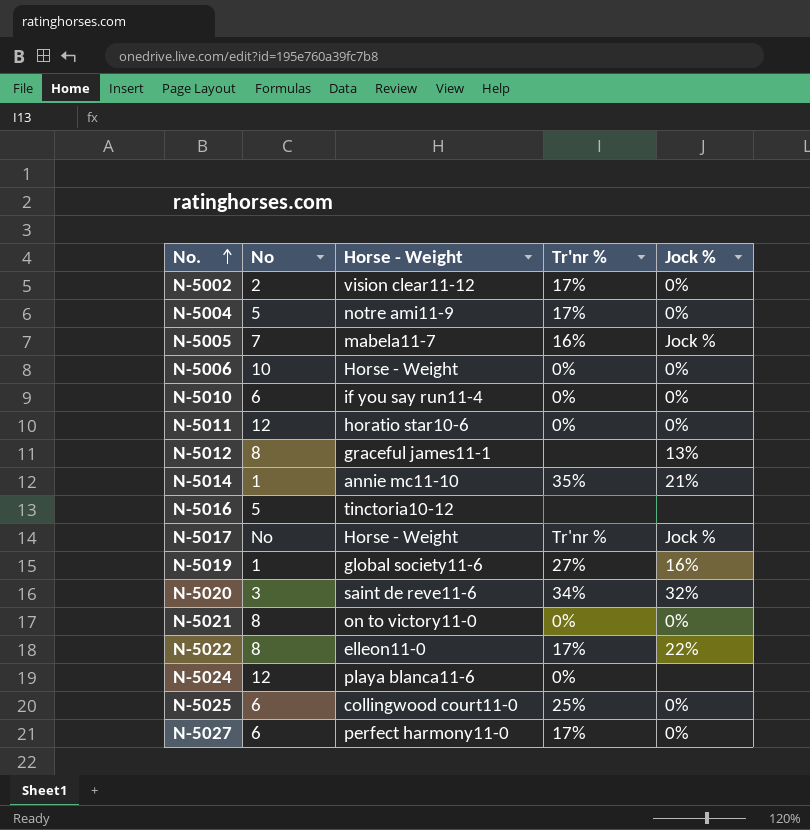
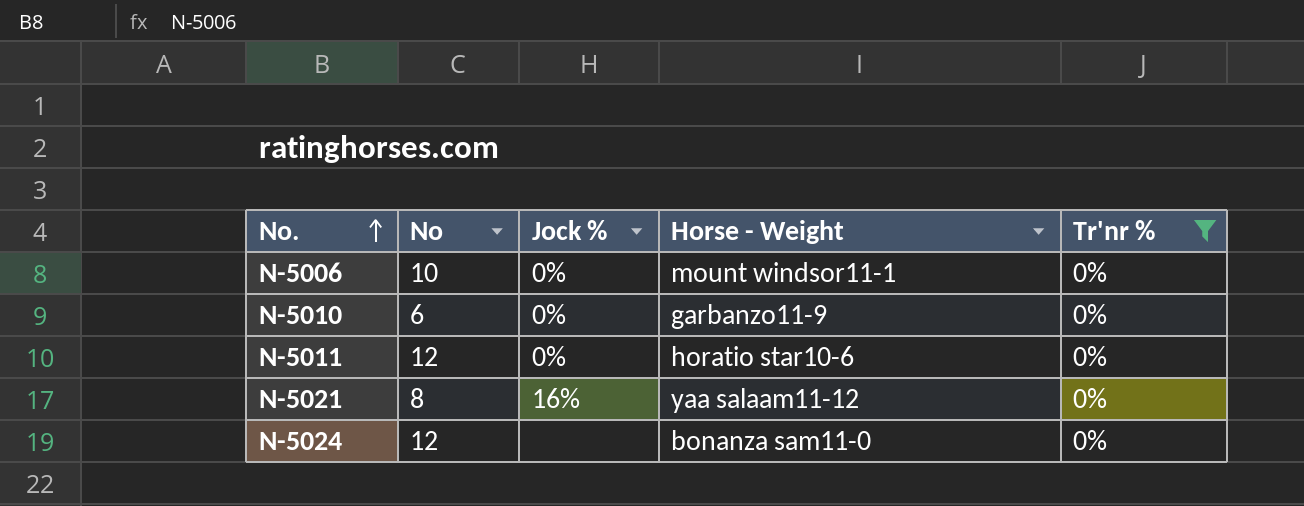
filter: none -> Tr'nr % = 0%
column Jock % | position: 5 -> 3
N-5006 | Horse - Weight: Horse - Weight -> mount windsor11-1
N-5010 | Horse - Weight: if you say run11-4 -> garbanzo11-9
N-5021 | Jock %: 0% -> 16%
N-5021 | Horse - Weight: on to victory11-0 -> yaa salaam11-12
N-5024 | Horse - Weight: playa blanca11-6 -> bonanza sam11-0

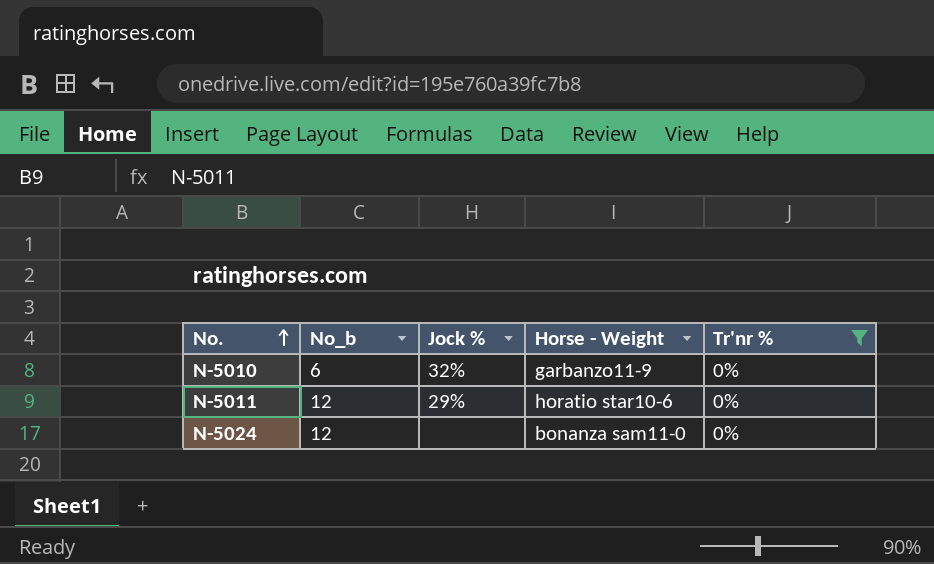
column name: No -> No_b
row N-5006: 10 | 0% | mount windsor11-1 | 0% -> none
row N-5021: 8 | 16% | yaa salaam11-12 | 0% -> none
N-5010 | Jock %: 0% -> 32%
N-5011 | Jock %: 0% -> 29%

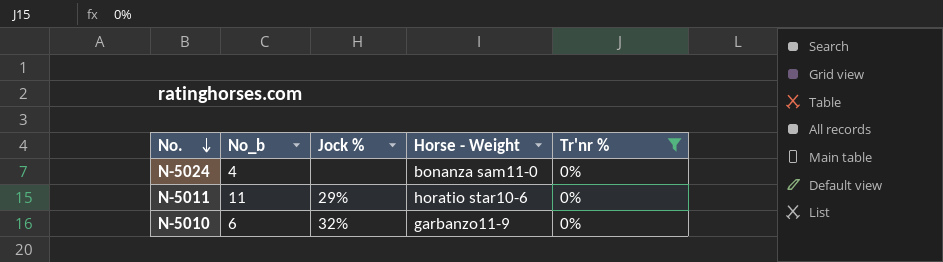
row order: No. ascending -> No. descending
N-5024 | No_b: 12 -> 4
N-5011 | No_b: 12 -> 11

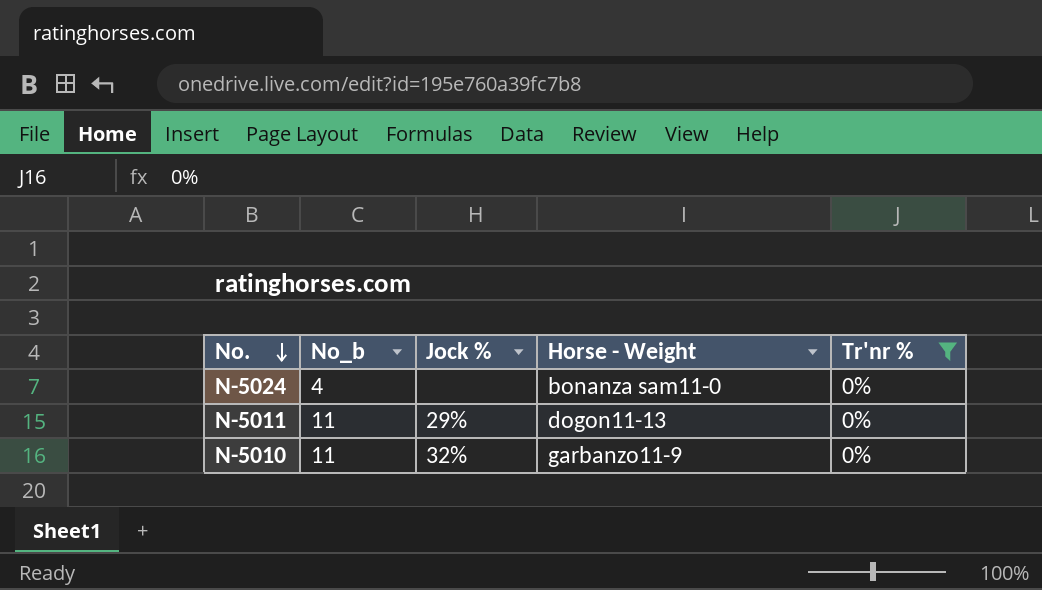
N-5011 | Horse - Weight: horatio star10-6 -> dogon11-13
N-5010 | No_b: 6 -> 11

